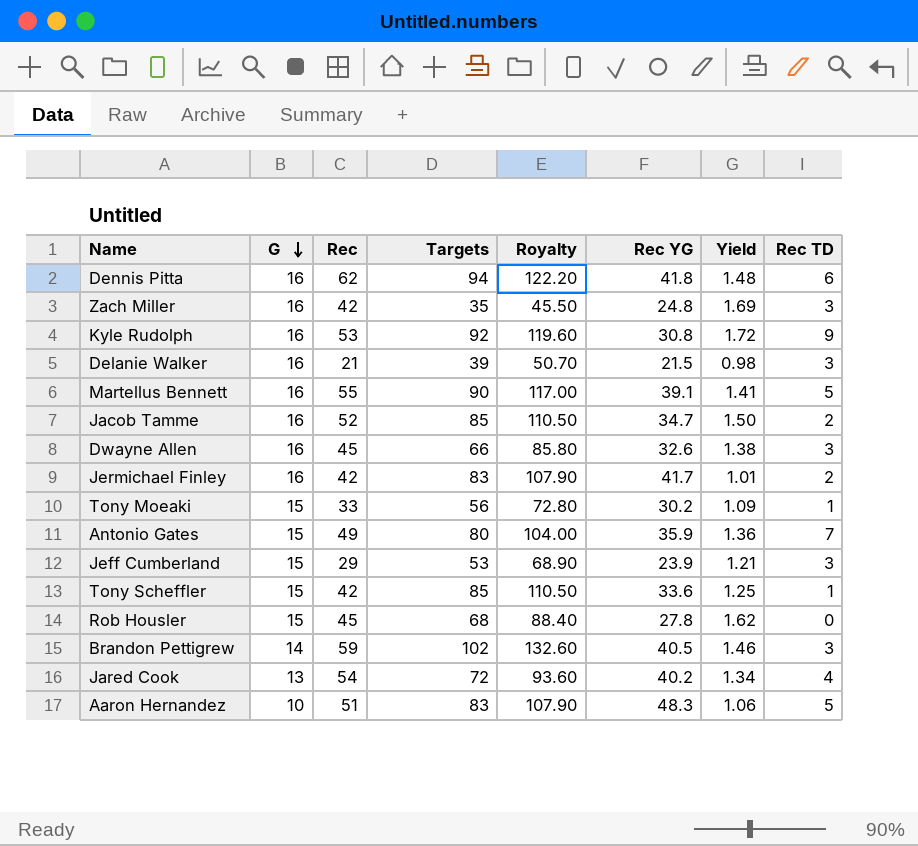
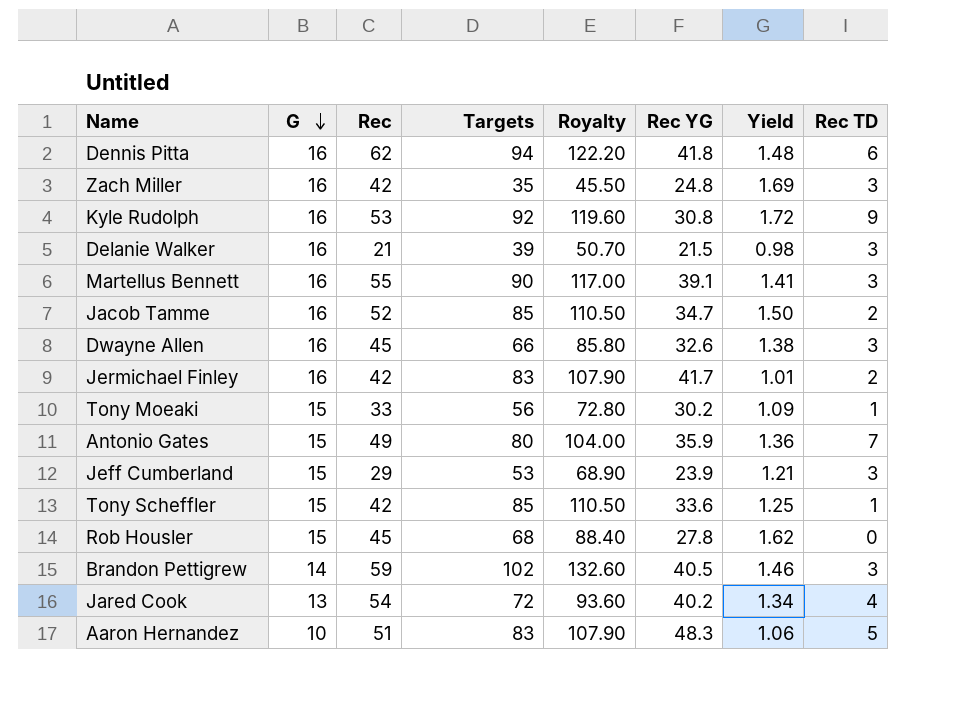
Martellus Bennett | Rec TD: 5 -> 3

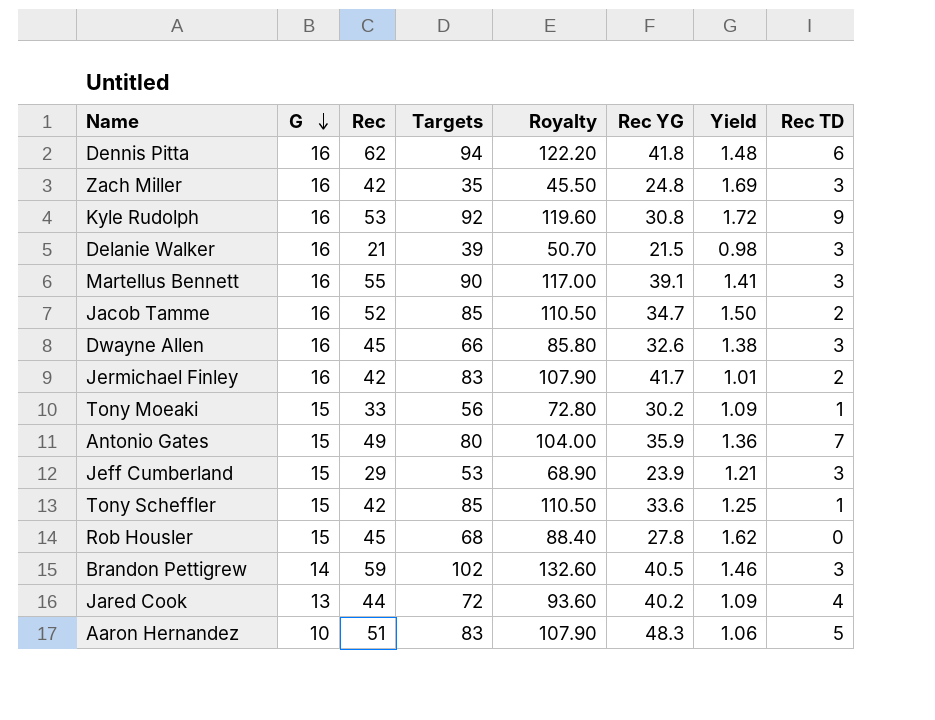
Jared Cook | Rec: 54 -> 44
Jared Cook | Yield: 1.34 -> 1.09

